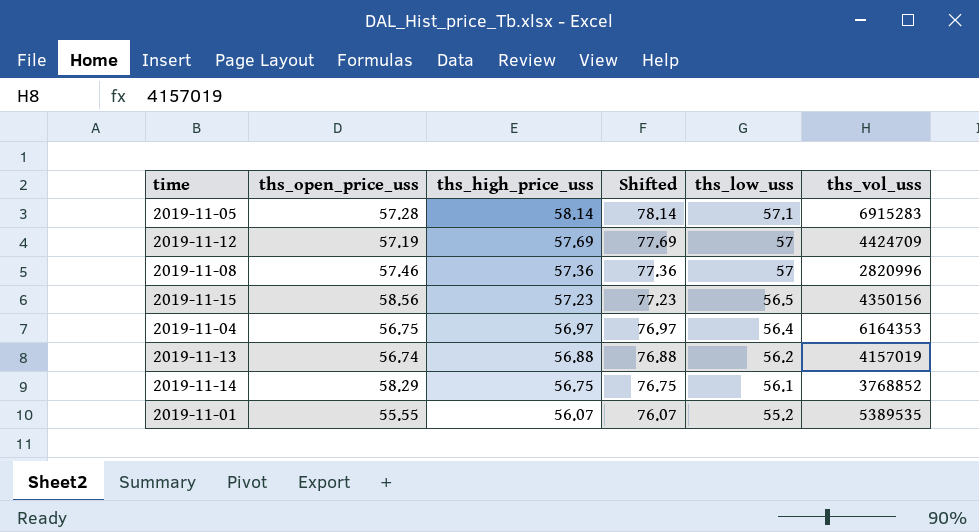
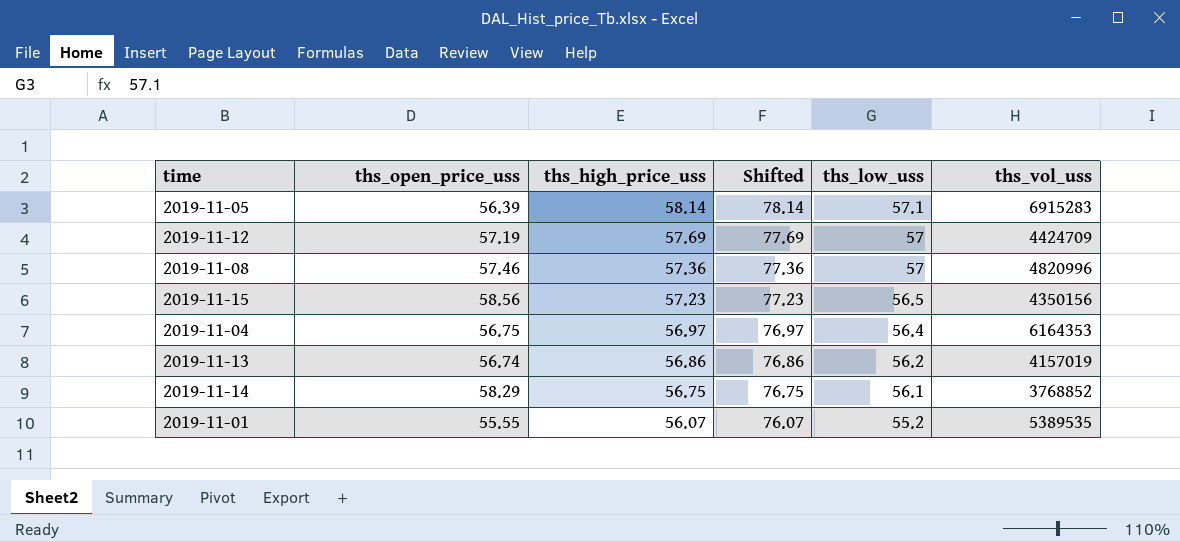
2019-11-05 | ths_open_price_uss: 57.28 -> 56.39
2019-11-08 | ths_vol_uss: 2820996 -> 4820996
2019-11-13 | ths_high_price_uss: 56.88 -> 56.86
2019-11-13 | Shifted: 76.88 -> 76.86

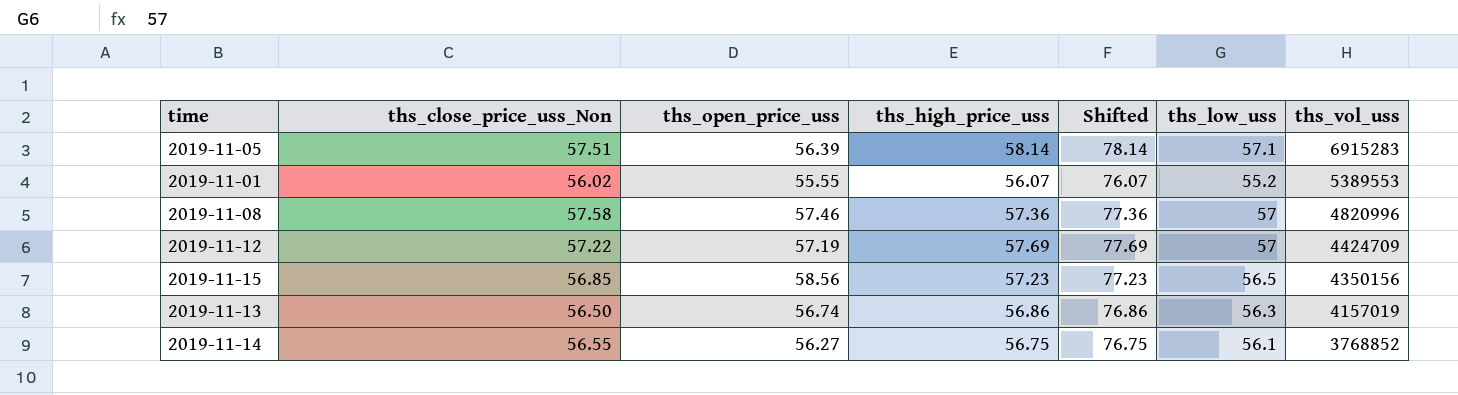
row order: ths_high_price_uss descending -> ths_vol_uss descending
column ths_close_price_uss_Non | position: none -> 2
row 2019-11-04: 56.75 | 56.97 | 76.97 | 56.4 | 6164353 -> none
2019-11-01 | ths_vol_uss: 5389535 -> 5389553
2019-11-13 | ths_low_uss: 56.2 -> 56.3
2019-11-14 | ths_open_price_uss: 58.29 -> 56.27

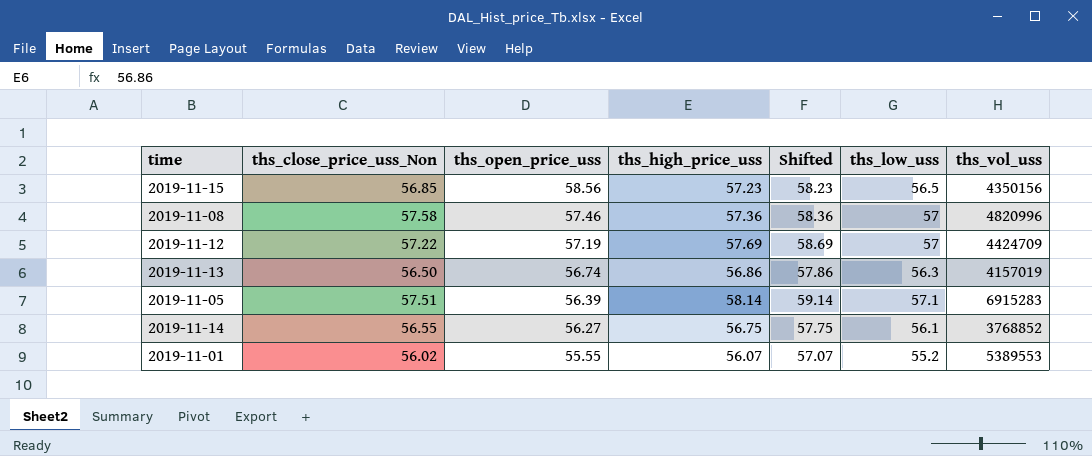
row order: ths_vol_uss descending -> ths_open_price_uss descending
column Shifted | formula: [ths_high_price_uss] + 20 -> [ths_high_price_uss] + 1

